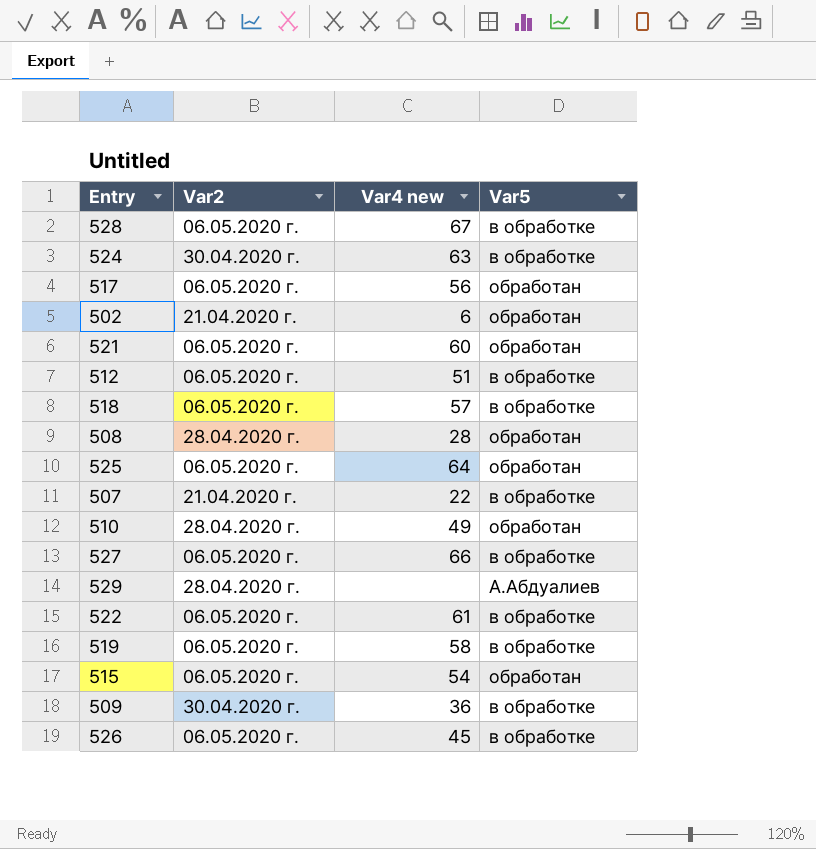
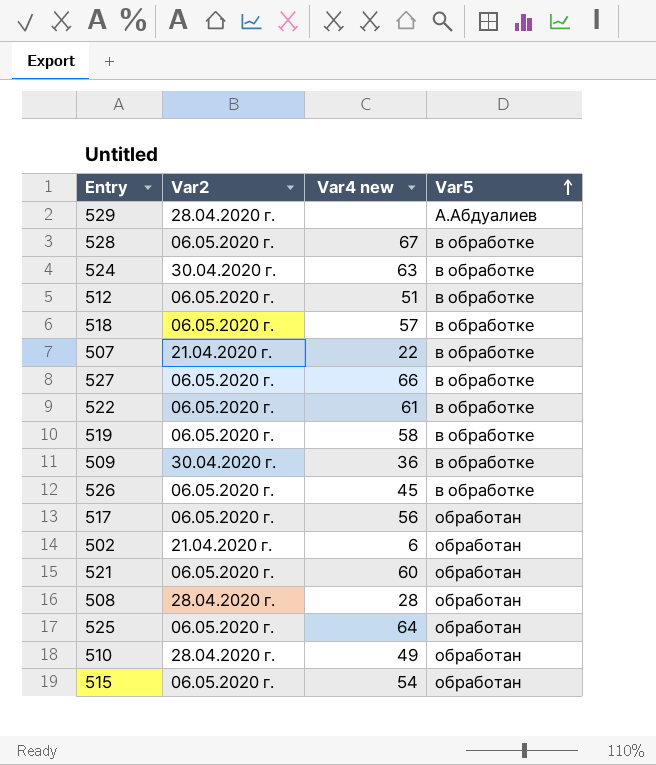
row order: none -> Var5 ascending

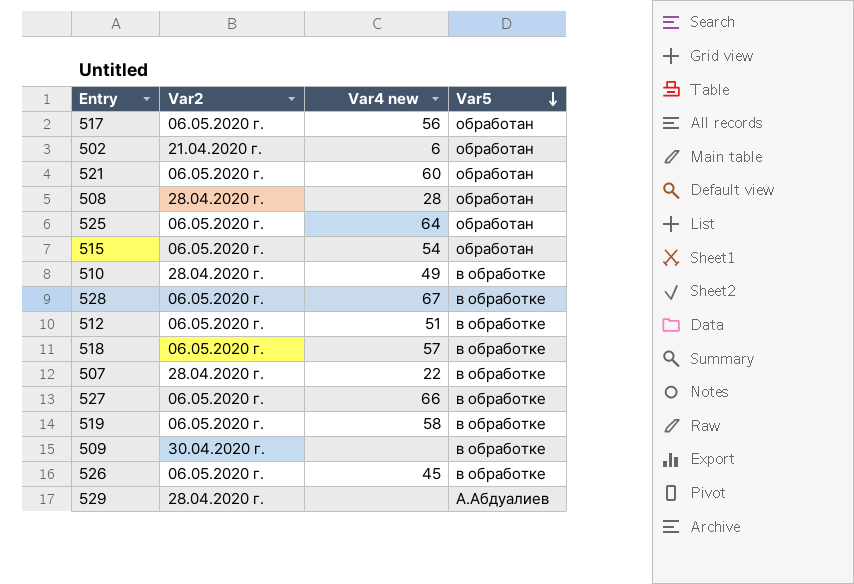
row order: Var5 ascending -> Var5 descending
row 524: 30.04.2020 г. | 63 | в обработке -> none
row 522: 06.05.2020 г. | 61 | в обработке -> none
510 | Var5: обработан -> в обработке
507 | Var2: 21.04.2020 г. -> 28.04.2020 г.
509 | Var4 new: 36 -> none

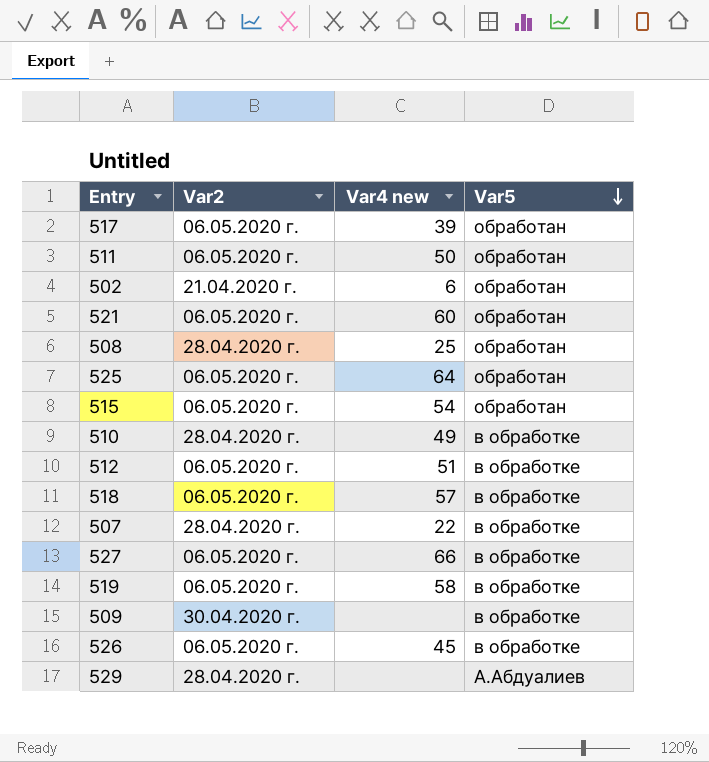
row 528: 06.05.2020 г. | 67 | в обработке -> none
517 | Var4 new: 56 -> 39
row 511: none -> 06.05.2020 г. | 50 | обработан
508 | Var4 new: 28 -> 25

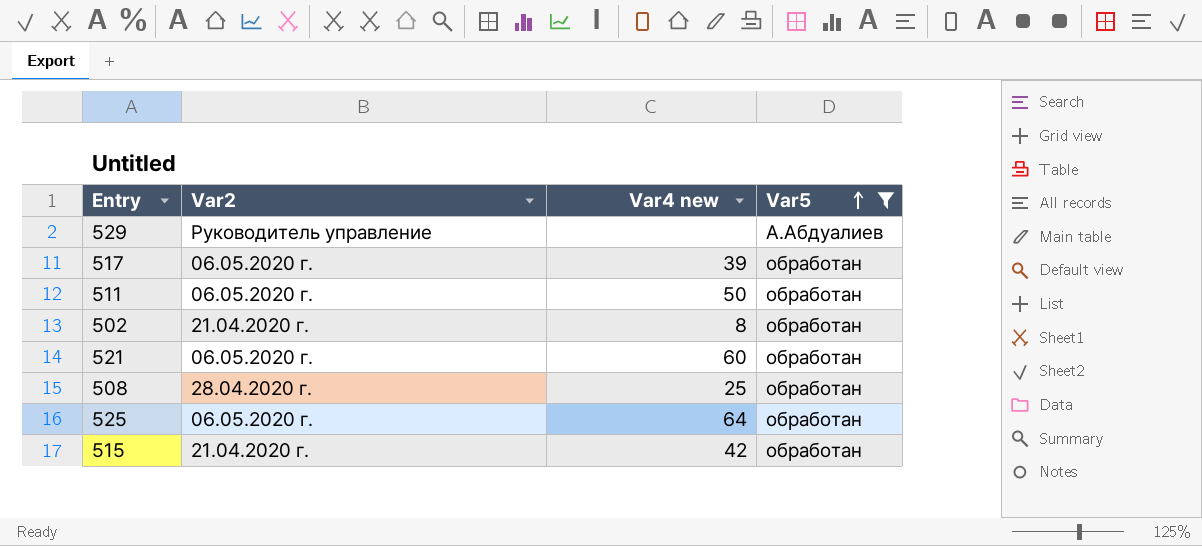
filter: none -> Var5 != в обработке
row order: Var5 descending -> Var5 ascending
529 | Var2: 28.04.2020 г. -> Руководитель управление
502 | Var4 new: 6 -> 8
515 | Var2: 06.05.2020 г. -> 21.04.2020 г.
515 | Var4 new: 54 -> 42

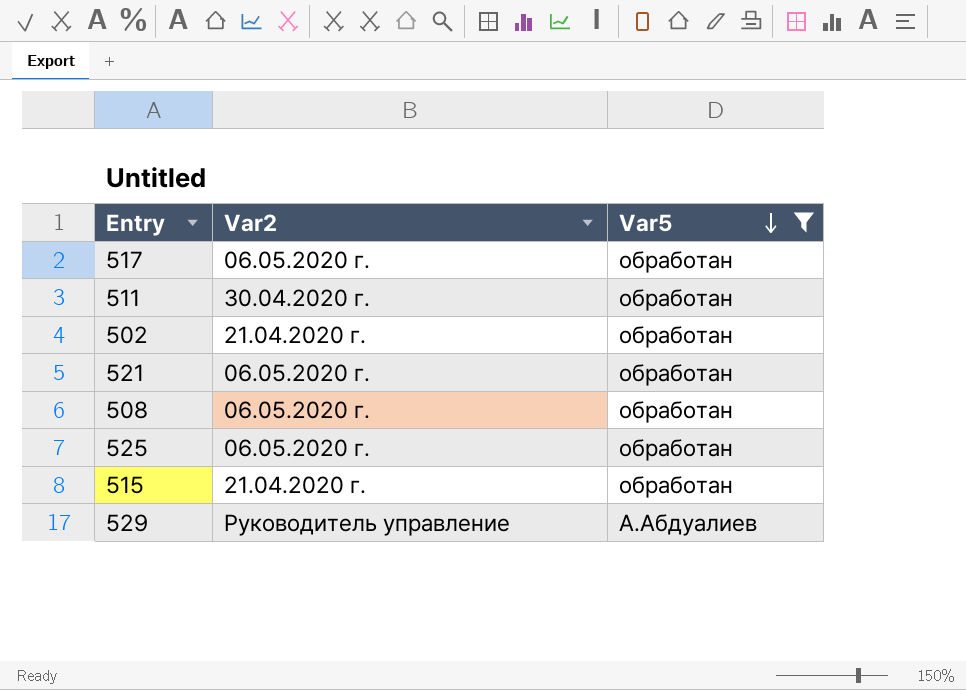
row order: Var5 ascending -> Var5 descending
column Var4 new | position: 3 -> none
511 | Var2: 06.05.2020 г. -> 30.04.2020 г.
508 | Var2: 28.04.2020 г. -> 06.05.2020 г.

